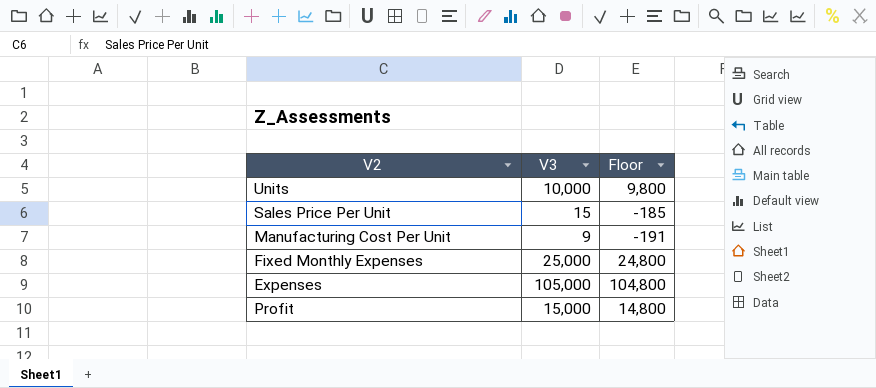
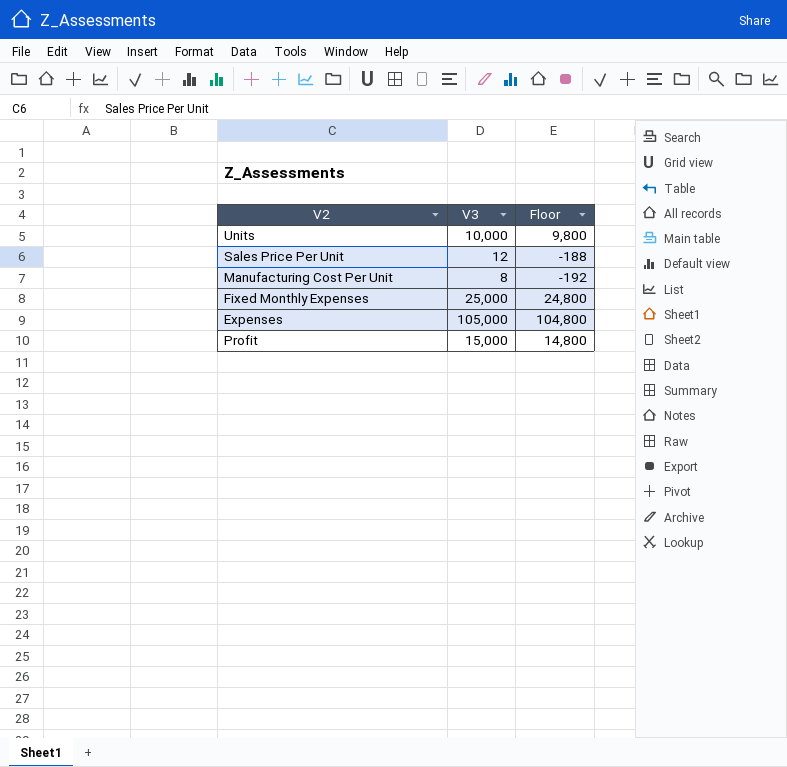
Sales Price Per Unit | V3: 15 -> 12
Sales Price Per Unit | Floor: -185 -> -188
Manufacturing Cost Per Unit | V3: 9 -> 8
Manufacturing Cost Per Unit | Floor: -191 -> -192

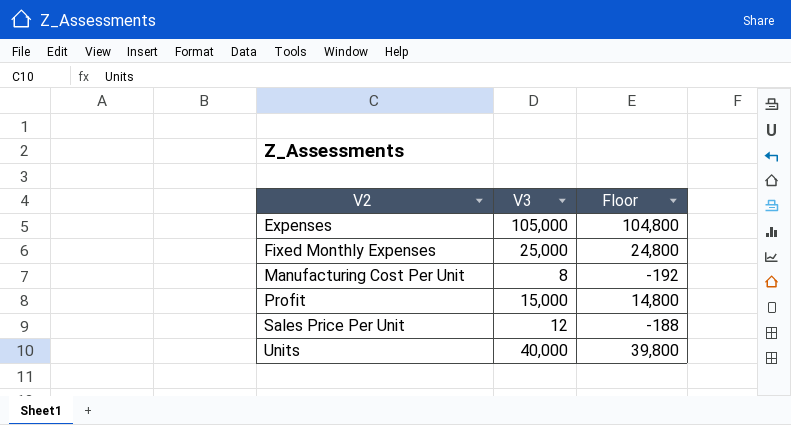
row order: none -> V2 ascending
Units | V3: 10,000 -> 40,000
Units | Floor: 9,800 -> 39,800

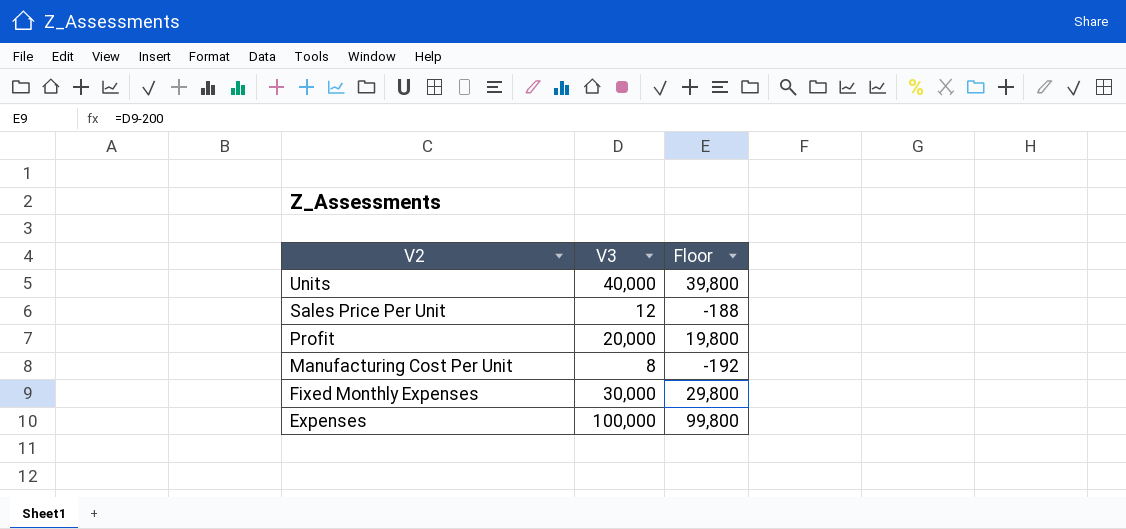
row order: V2 ascending -> V2 descending
Profit | V3: 15,000 -> 20,000
Profit | Floor: 14,800 -> 19,800
Fixed Monthly Expenses | V3: 25,000 -> 30,000
Fixed Monthly Expenses | Floor: 24,800 -> 29,800
Expenses | V3: 105,000 -> 100,000
Expenses | Floor: 104,800 -> 99,800

